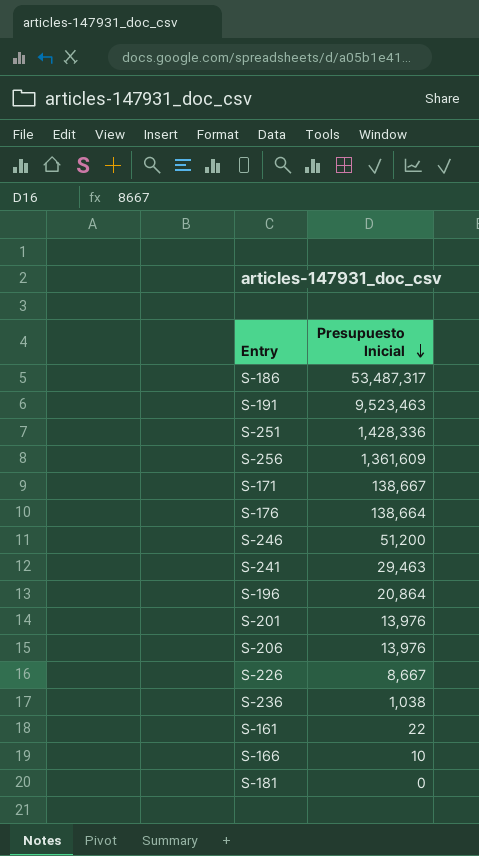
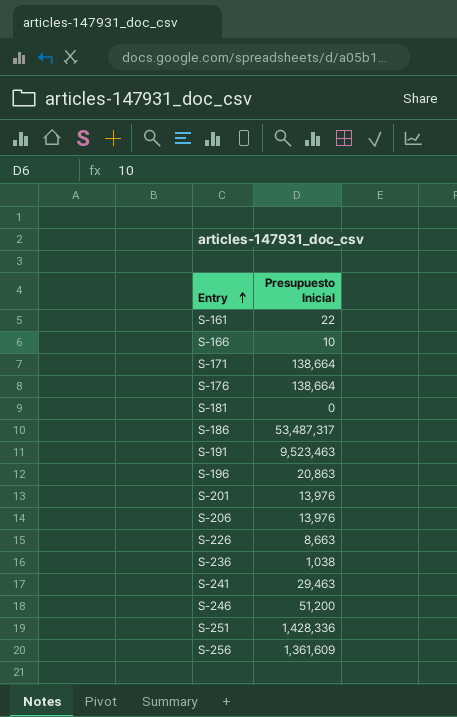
row order: Presupuesto Inicial descending -> Entry ascending
S-171 | Presupuesto Inicial: 138,667 -> 138,664
S-196 | Presupuesto Inicial: 20,864 -> 20,863
S-226 | Presupuesto Inicial: 8,667 -> 8,663

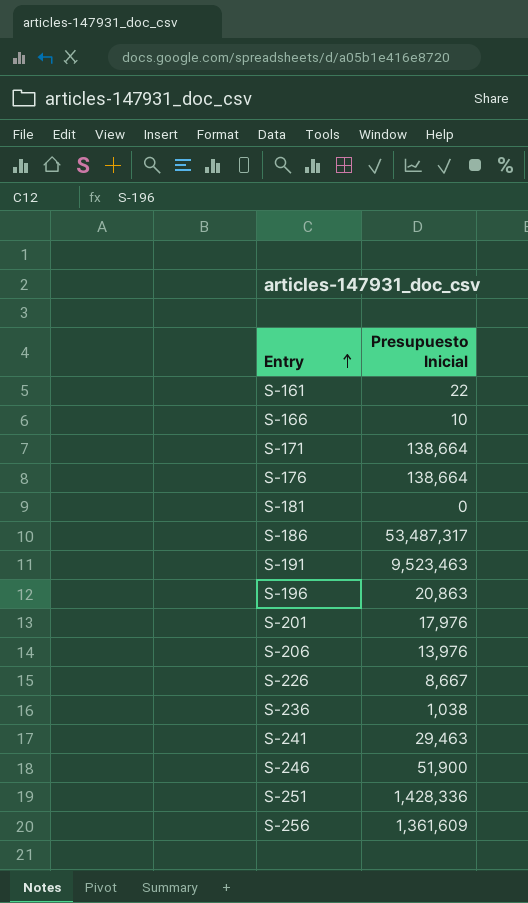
S-201 | Presupuesto Inicial: 13,976 -> 17,976
S-226 | Presupuesto Inicial: 8,663 -> 8,667
S-246 | Presupuesto Inicial: 51,200 -> 51,900

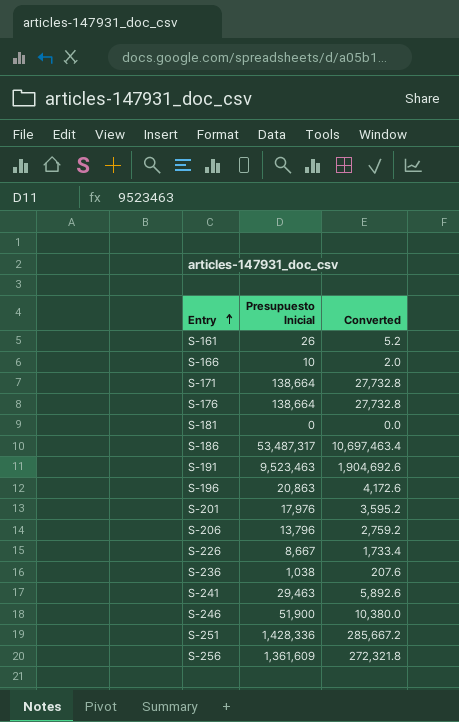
column Converted | formula: none -> [Presupuesto Inicial] * 0.2
S-161 | Presupuesto Inicial: 22 -> 26
S-206 | Presupuesto Inicial: 13,976 -> 13,796

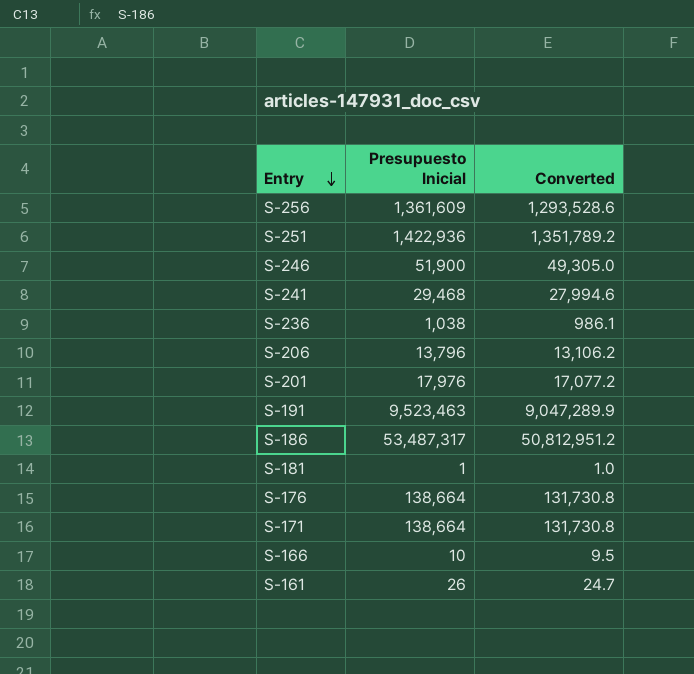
row order: Entry ascending -> Entry descending
column Converted | formula: [Presupuesto Inicial] * 0.2 -> [Presupuesto Inicial] * 0.95
row S-196: 20,863 | 4,172.6 -> none
row S-226: 8,667 | 1,733.4 -> none
S-251 | Presupuesto Inicial: 1,428,336 -> 1,422,936
S-241 | Presupuesto Inicial: 29,463 -> 29,468
S-181 | Presupuesto Inicial: 0 -> 1

